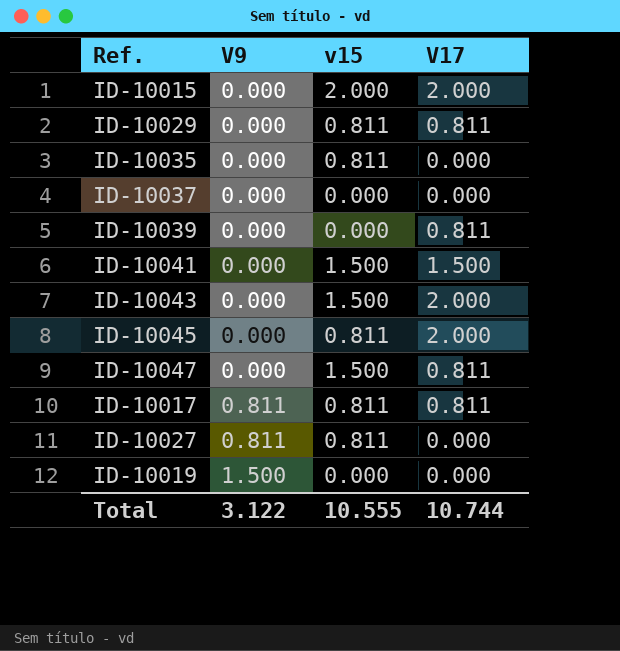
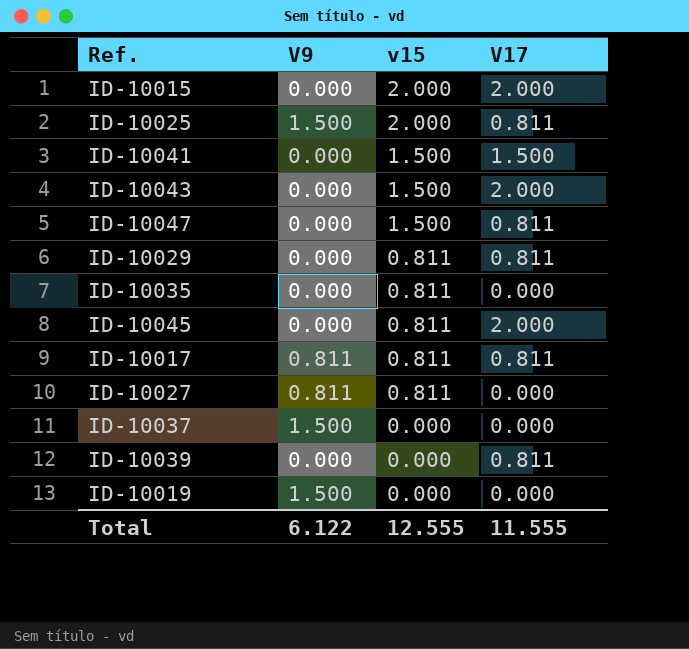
row order: V9 ascending -> v15 descending
row ID-10025: none -> 1.500 | 2.000 | 0.811
ID-10037 | V9: 0.000 -> 1.500
Total | V9: 3.122 -> 6.122
Total | v15: 10.555 -> 12.555
Total | V17: 10.744 -> 11.555

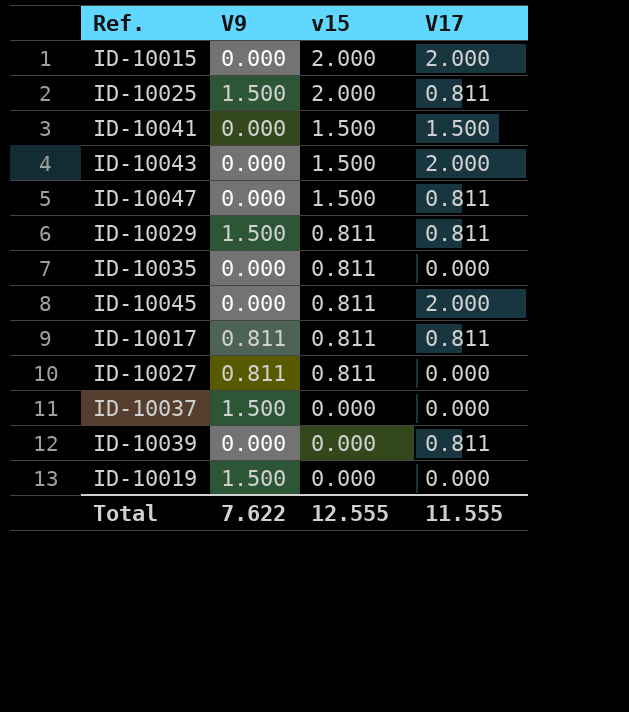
ID-10029 | V9: 0.000 -> 1.500
Total | V9: 6.122 -> 7.622

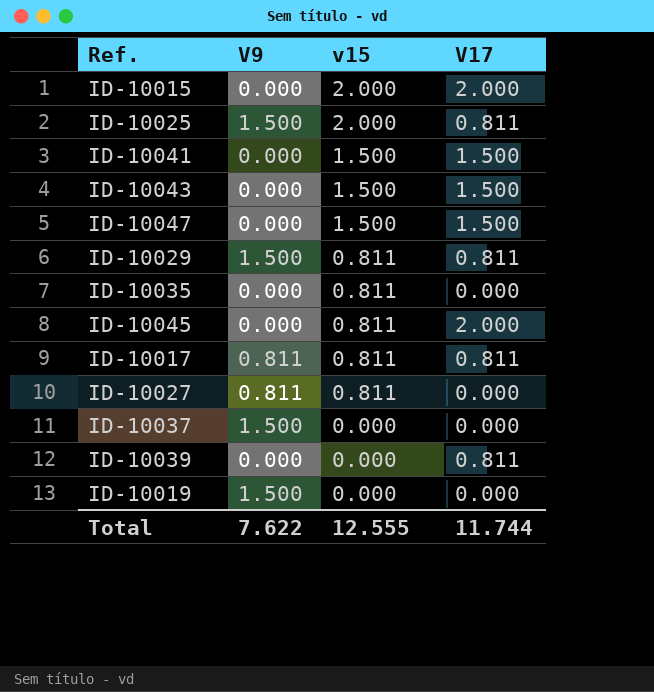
ID-10043 | V17: 2.000 -> 1.500
ID-10047 | V17: 0.811 -> 1.500
Total | V17: 11.555 -> 11.744

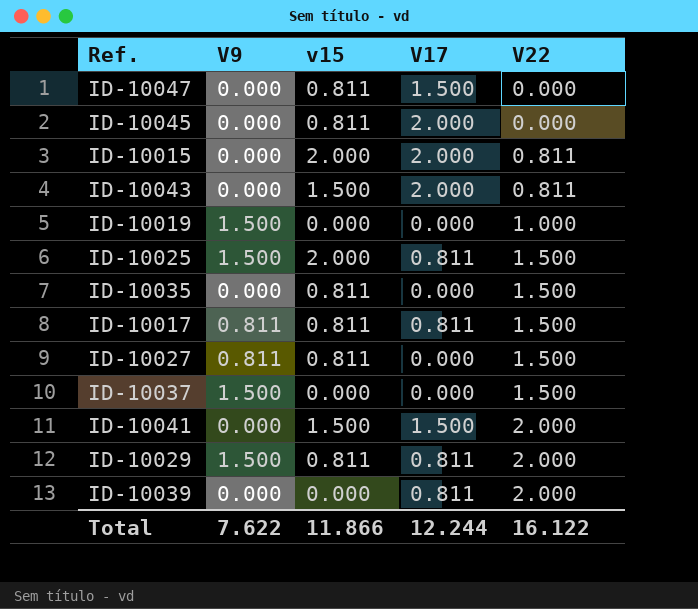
row order: v15 descending -> V22 ascending
column V22 | position: none -> 5
ID-10047 | v15: 1.500 -> 0.811
ID-10043 | V17: 1.500 -> 2.000
Total | v15: 12.555 -> 11.866
Total | V17: 11.744 -> 12.244

